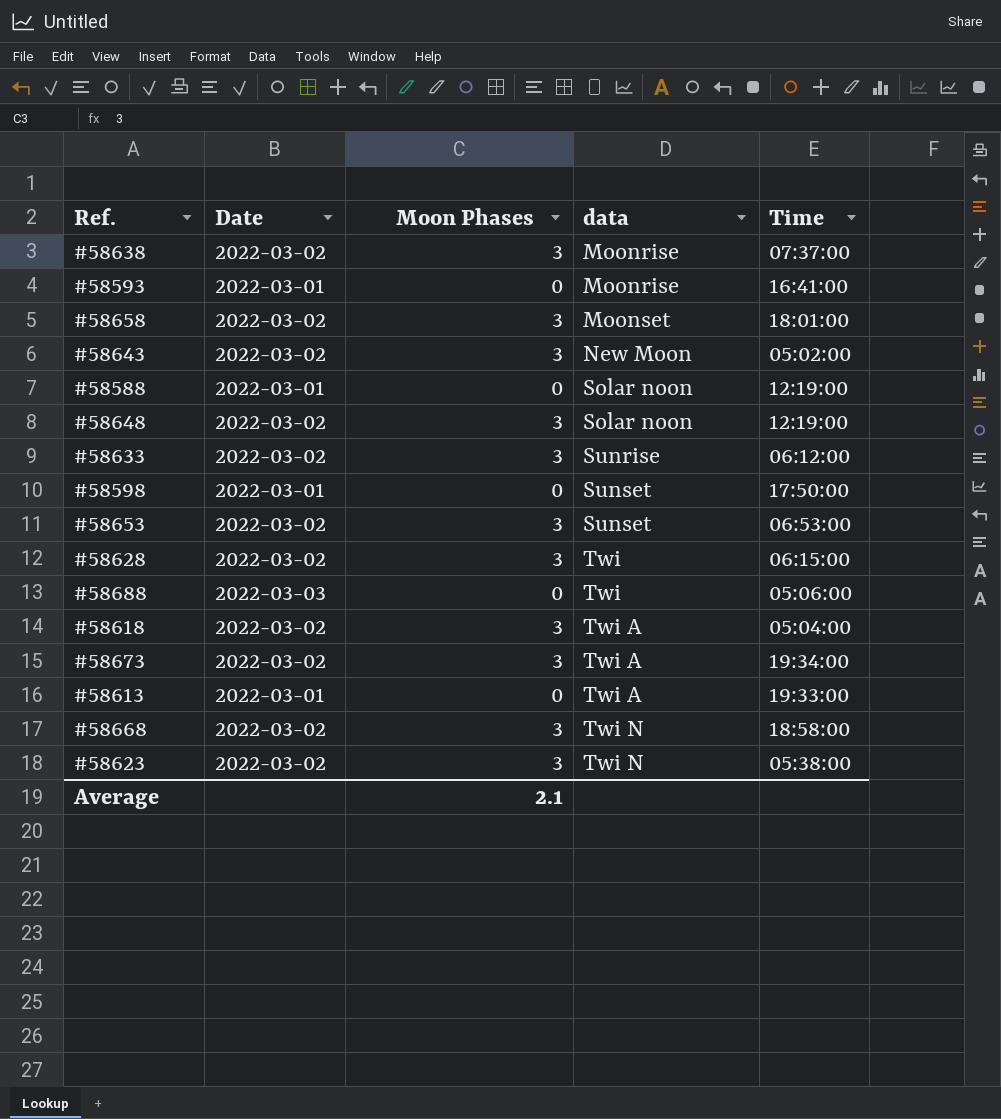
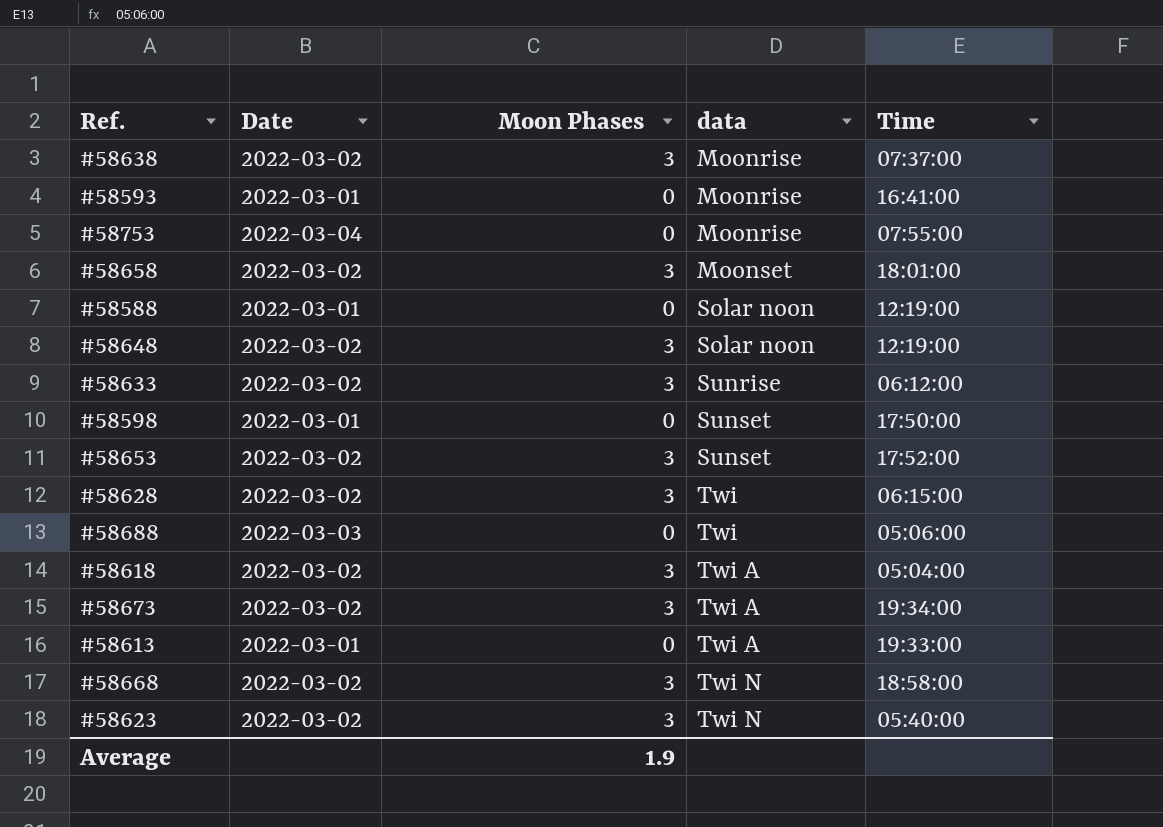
row #58643: 2022-03-02 | 3 | New Moon | 05:02:00 -> none
row #58753: none -> 2022-03-04 | 0 | Moonrise | 07:55:00
#58653 | Time: 06:53:00 -> 17:52:00
#58623 | Time: 05:38:00 -> 05:40:00
Average | Moon Phases: 2.1 -> 1.9

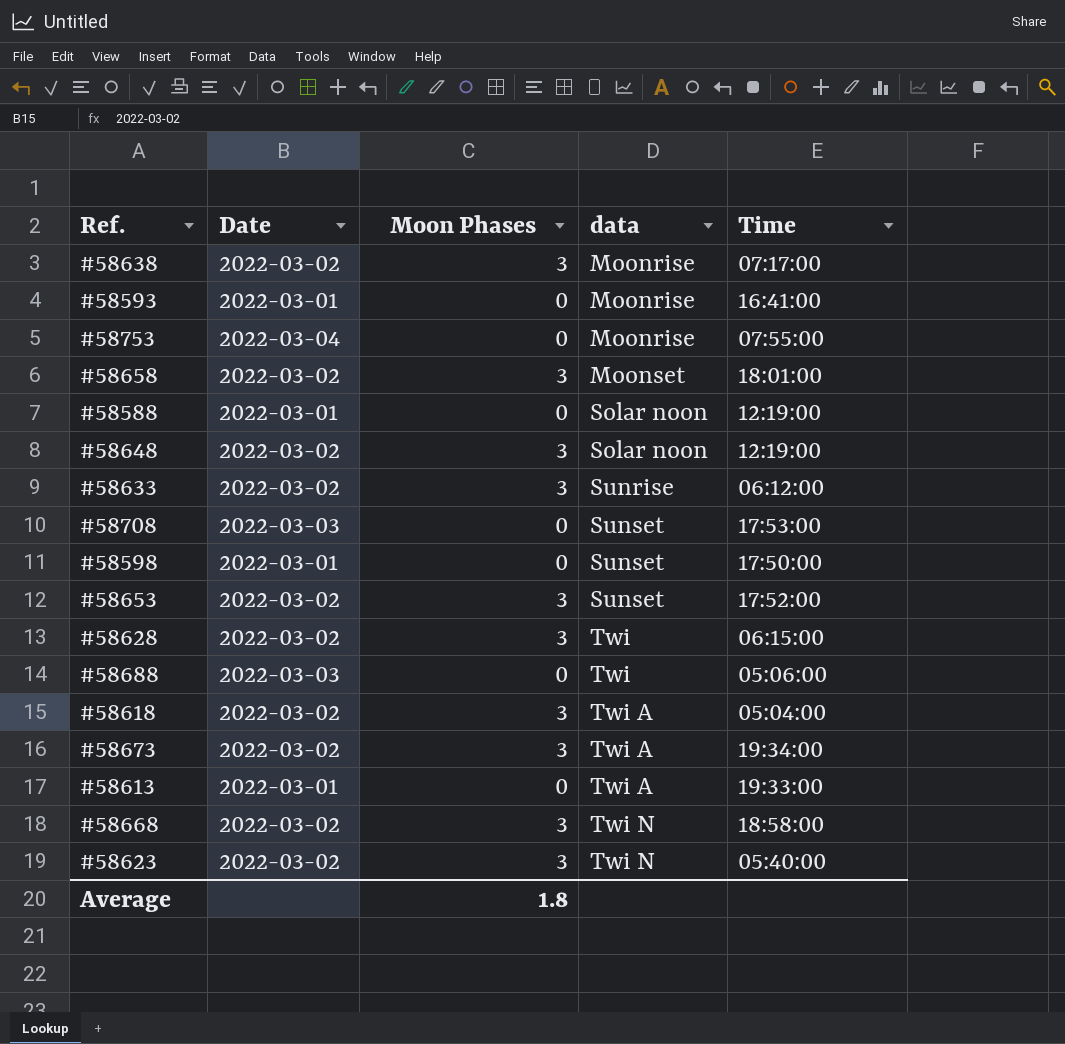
#58638 | Time: 07:37:00 -> 07:17:00
row #58708: none -> 2022-03-03 | 0 | Sunset | 17:53:00
Average | Moon Phases: 1.9 -> 1.8

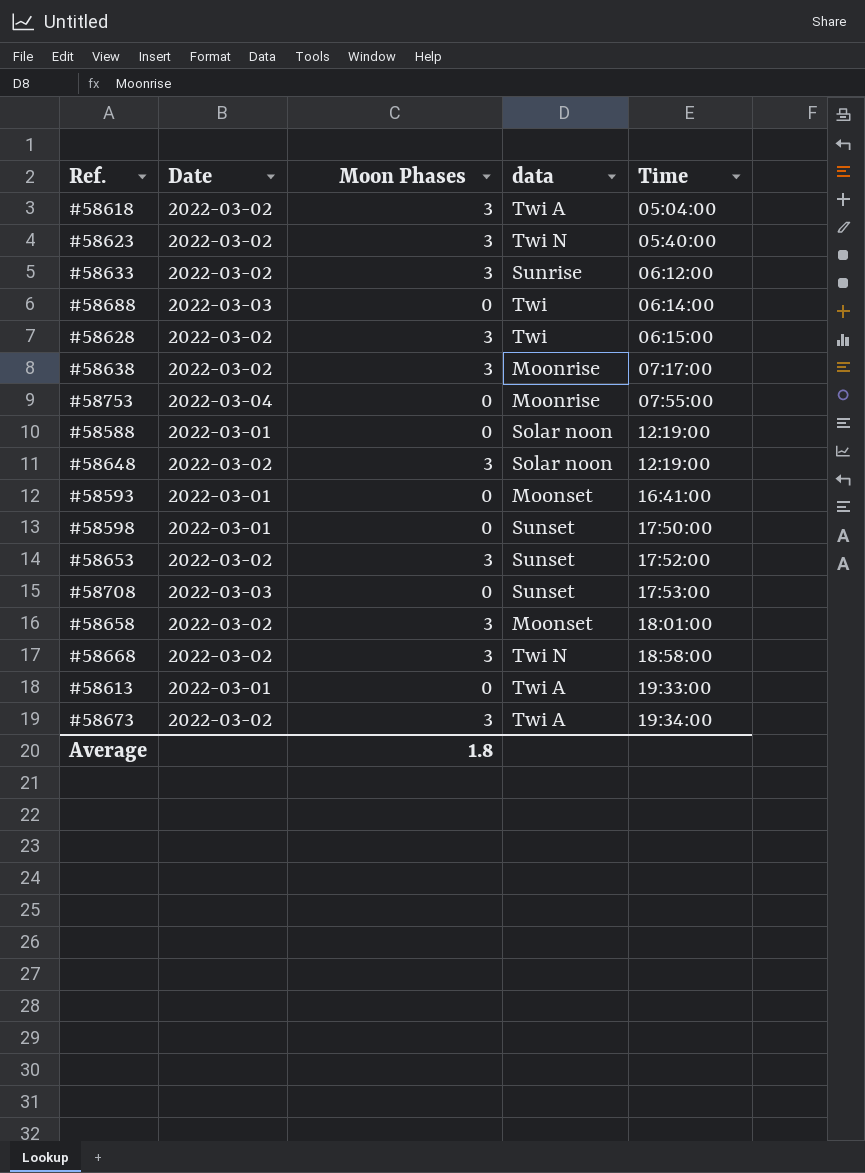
row order: data ascending -> Time ascending
#58688 | Time: 05:06:00 -> 06:14:00
#58593 | data: Moonrise -> Moonset

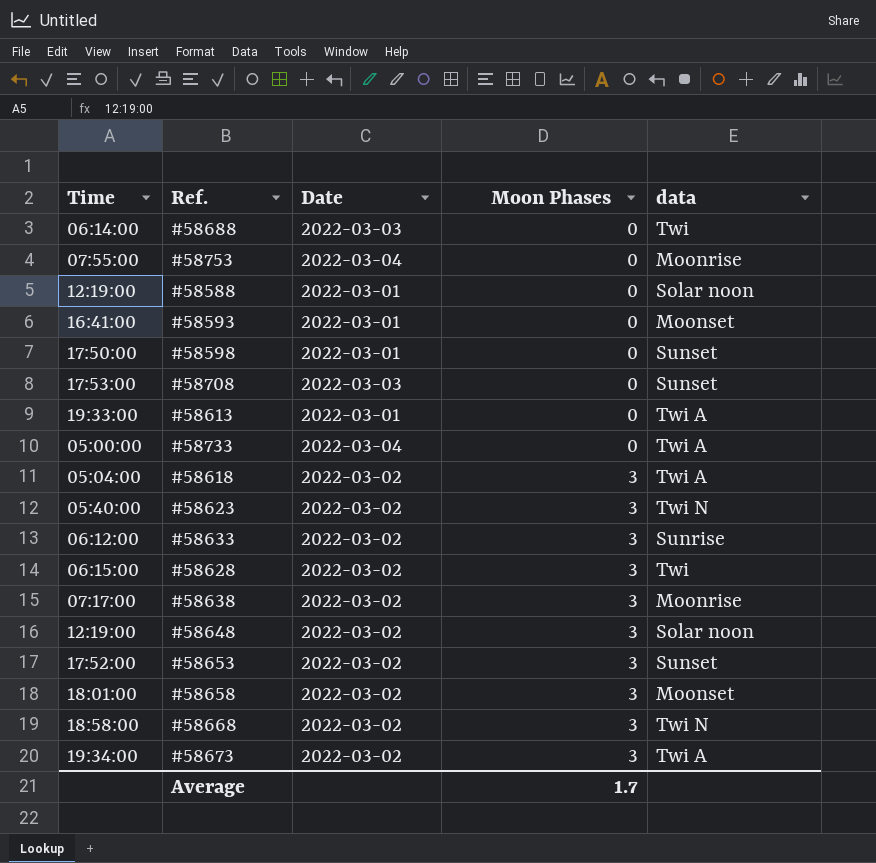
row order: Time ascending -> Moon Phases ascending
column Time | position: 5 -> 1
row #58733: none -> 05:00:00 | 2022-03-04 | 0 | Twi A
Average | Moon Phases: 1.8 -> 1.7

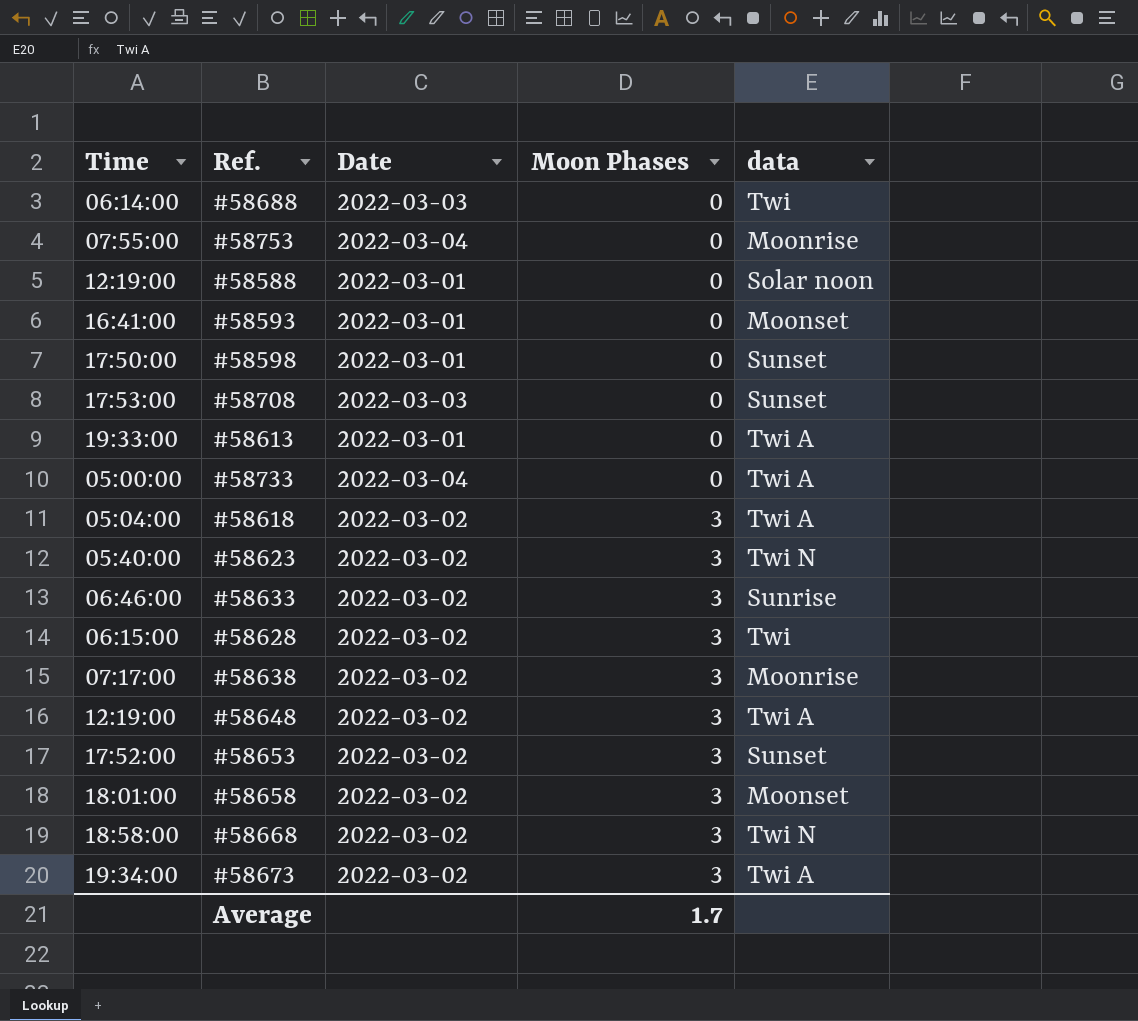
#58633 | Time: 06:12:00 -> 06:46:00
#58648 | data: Solar noon -> Twi A

